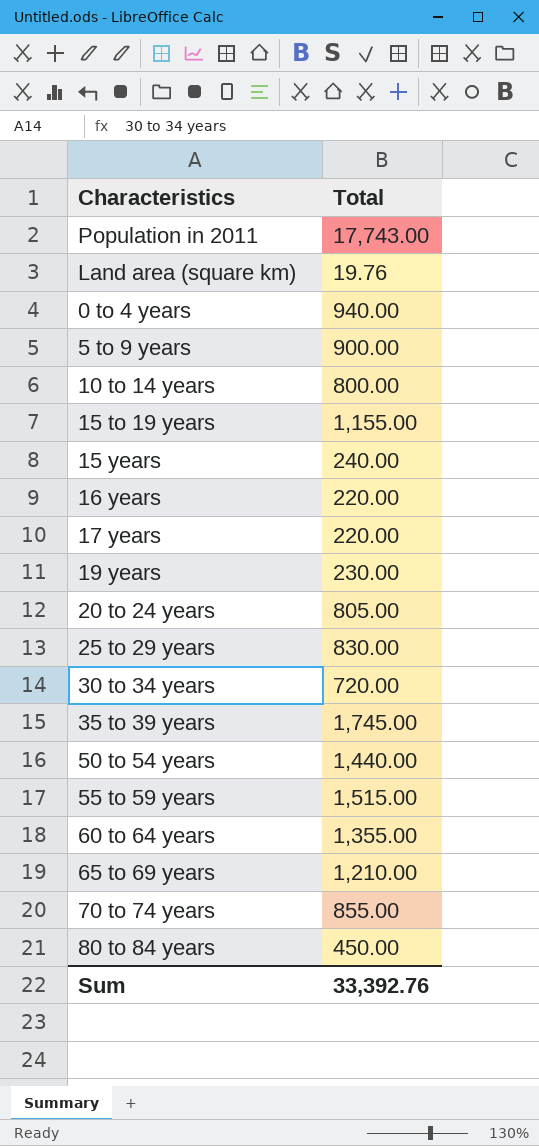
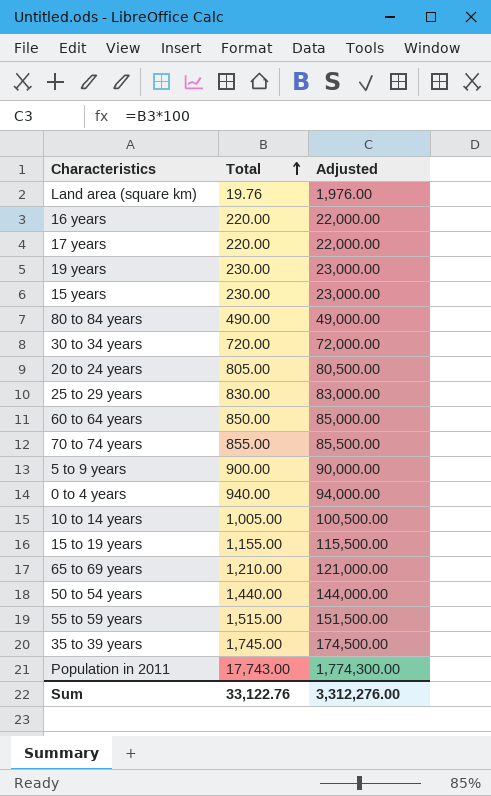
row order: none -> Total ascending
column Adjusted | formula: none -> [Total] * 100
15 years | Total: 240.00 -> 230.00
80 to 84 years | Total: 450.00 -> 490.00
60 to 64 years | Total: 1,355.00 -> 850.00
10 to 14 years | Total: 800.00 -> 1,005.00
Sum | Total: 33,392.76 -> 33,122.76

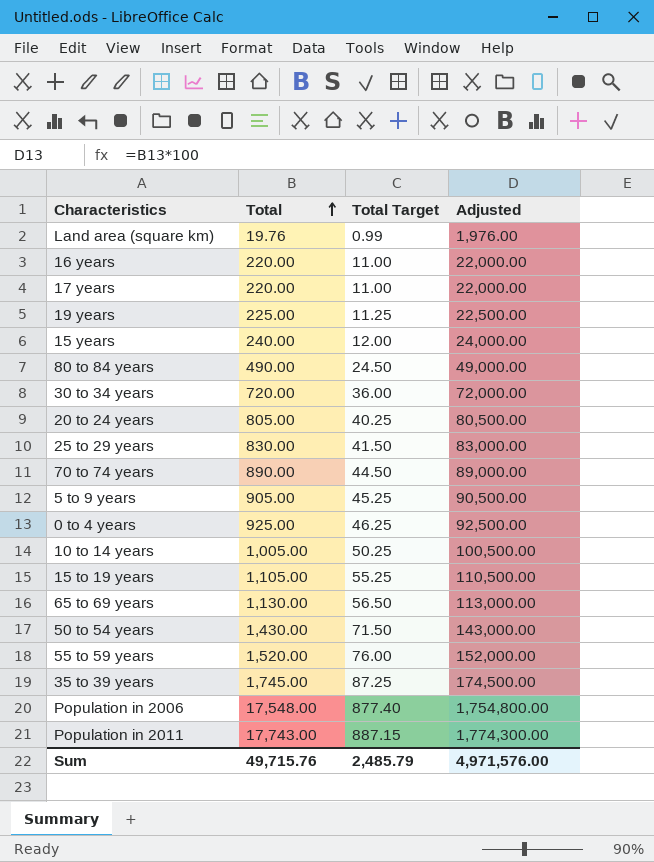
column Total Target | formula: none -> [Total] * 0.05
row 60 to 64 years: 850.00 | 85,000.00 -> none
19 years | Total: 230.00 -> 225.00
19 years | Adjusted: 23,000.00 -> 22,500.00
15 years | Total: 230.00 -> 240.00
15 years | Adjusted: 23,000.00 -> 24,000.00
70 to 74 years | Total: 855.00 -> 890.00
70 to 74 years | Adjusted: 85,500.00 -> 89,000.00
5 to 9 years | Total: 900.00 -> 905.00
5 to 9 years | Adjusted: 90,000.00 -> 90,500.00
0 to 4 years | Total: 940.00 -> 925.00
0 to 4 years | Adjusted: 94,000.00 -> 92,500.00
15 to 19 years | Total: 1,155.00 -> 1,105.00
15 to 19 years | Adjusted: 115,500.00 -> 110,500.00
65 to 69 years | Total: 1,210.00 -> 1,130.00
65 to 69 years | Adjusted: 121,000.00 -> 113,000.00
50 to 54 years | Total: 1,440.00 -> 1,430.00
50 to 54 years | Adjusted: 144,000.00 -> 143,000.00
55 to 59 years | Total: 1,515.00 -> 1,520.00
55 to 59 years | Adjusted: 151,500.00 -> 152,000.00
row Population in 2006: none -> 17,548.00 | 877.40 | 1,754,800.00
Sum | Total: 33,122.76 -> 49,715.76
Sum | Adjusted: 3,312,276.00 -> 4,971,576.00

